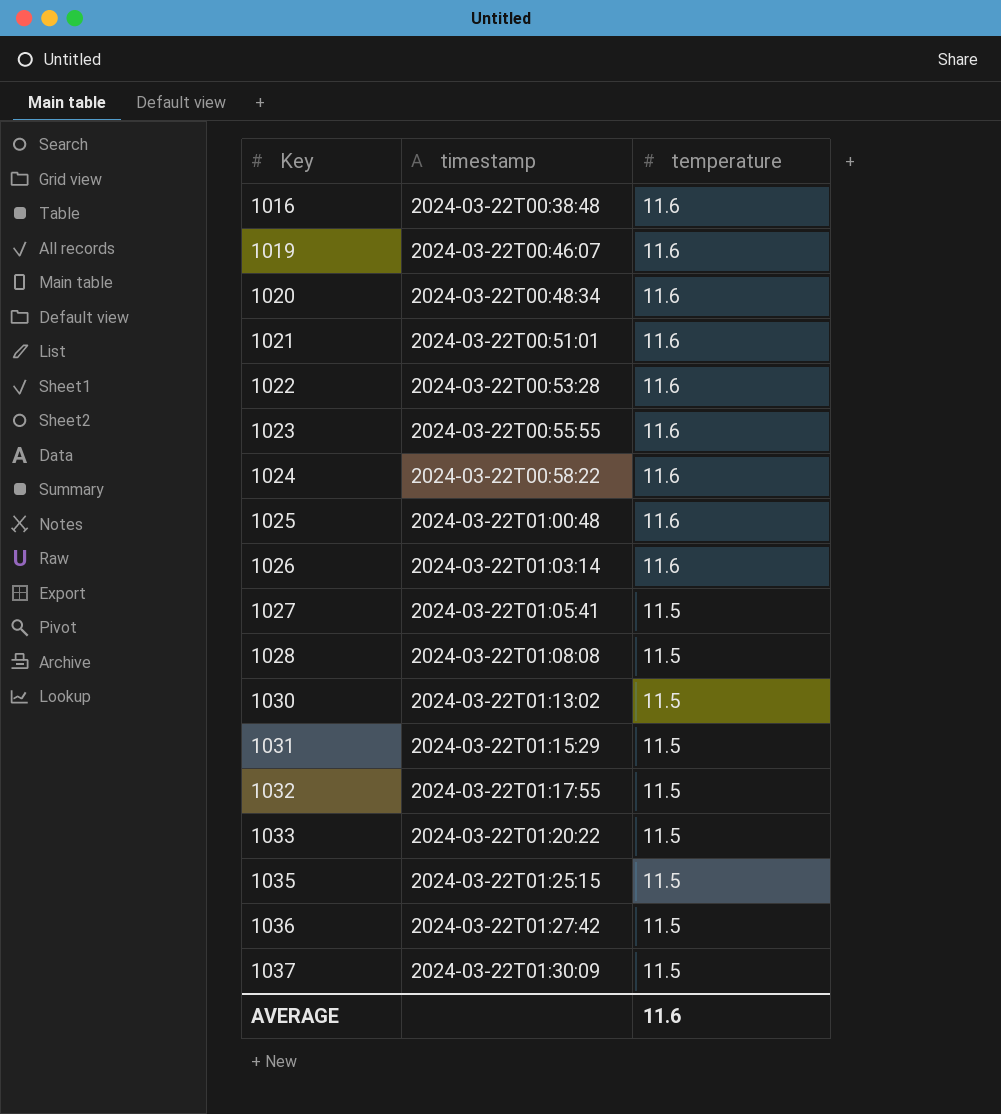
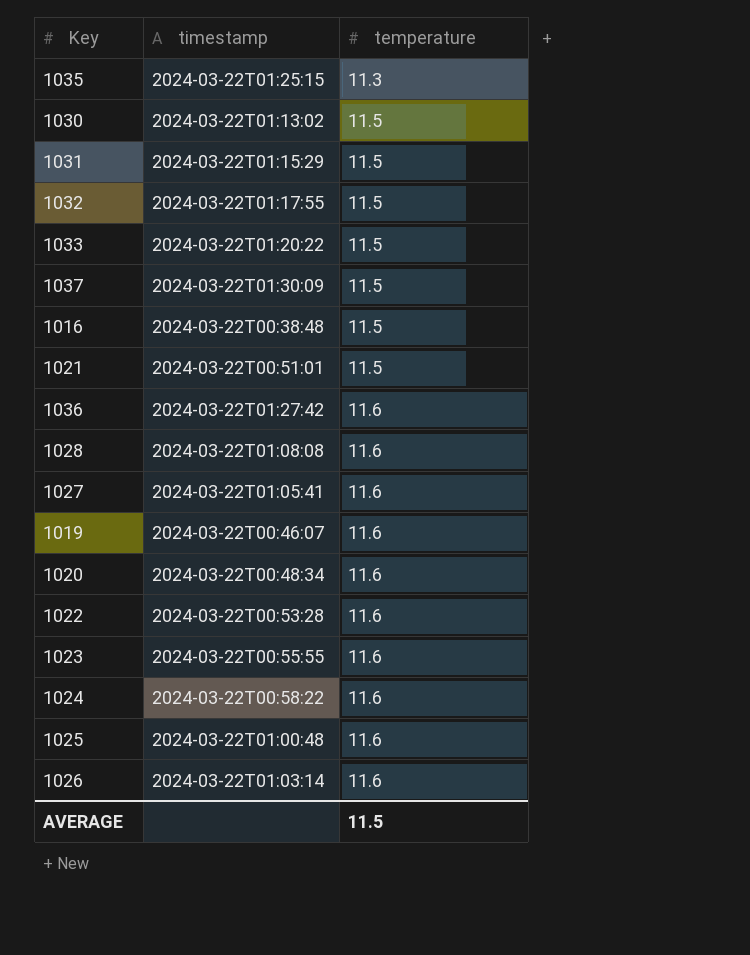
row order: Key ascending -> temperature ascending
1035 | temperature: 11.5 -> 11.3
1016 | temperature: 11.6 -> 11.5
1021 | temperature: 11.6 -> 11.5
1036 | temperature: 11.5 -> 11.6
1028 | temperature: 11.5 -> 11.6
1027 | temperature: 11.5 -> 11.6
AVERAGE | temperature: 11.6 -> 11.5

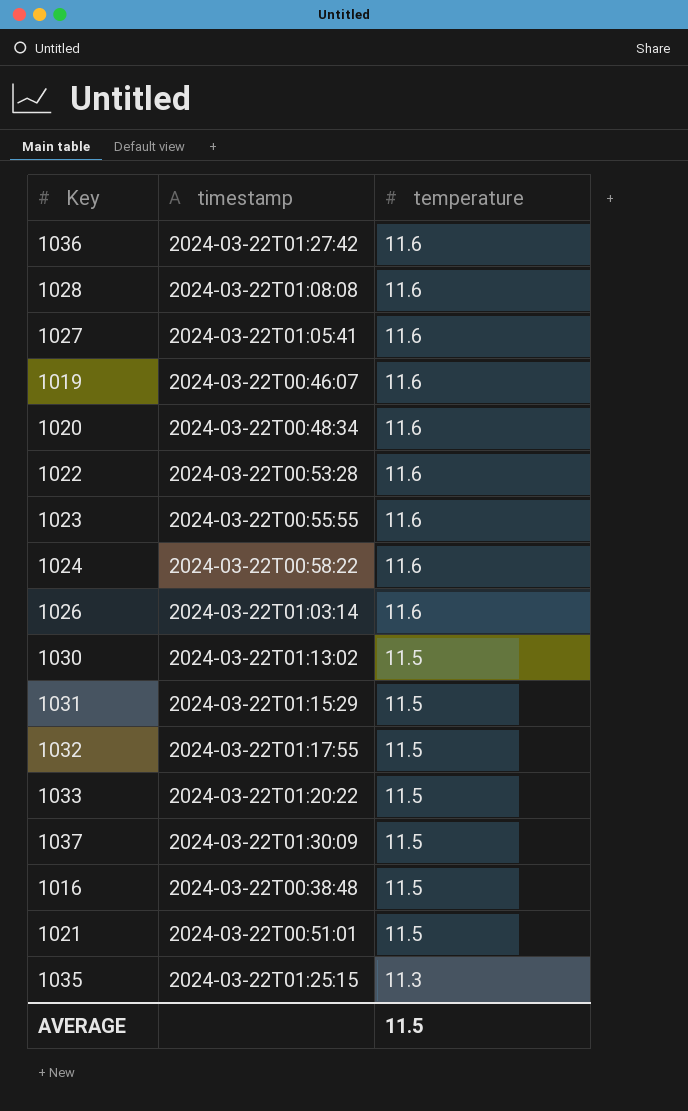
row order: temperature ascending -> temperature descending
row 1025: 2024-03-22T01:00:48 | 11.6 -> none

